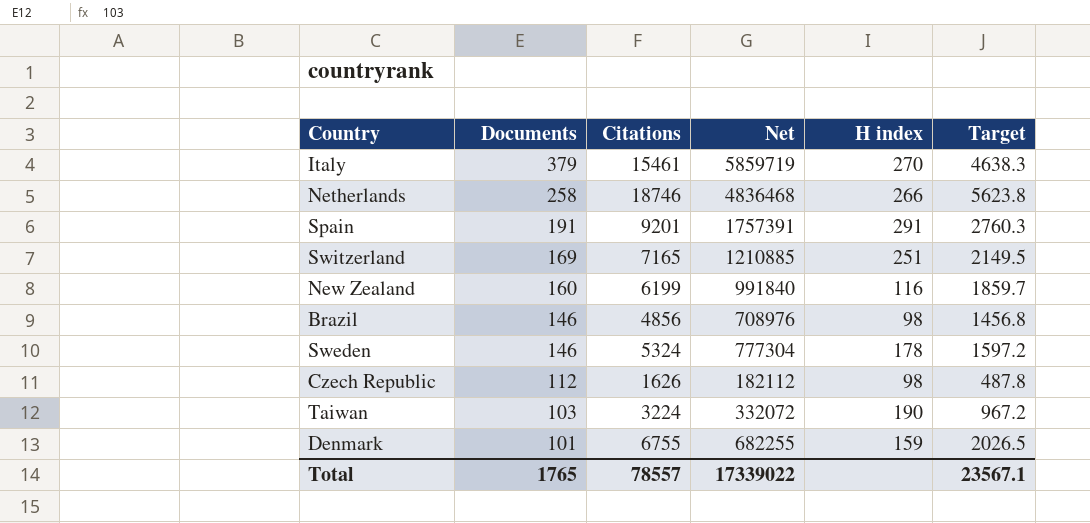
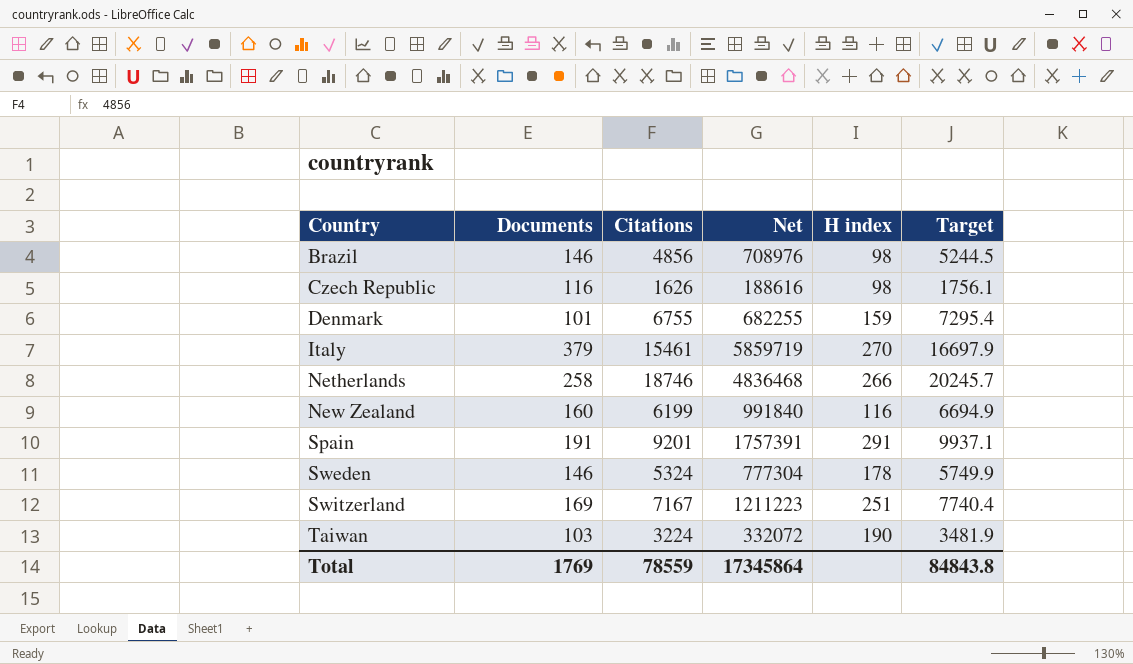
row order: Documents descending -> Country ascending
column Target | formula: [Citations] * 0.3 -> [Citations] * 1.08
Czech Republic | Documents: 112 -> 116
Czech Republic | Net: 182112 -> 188616
Switzerland | Citations: 7165 -> 7167
Switzerland | Net: 1210885 -> 1211223
Total | Documents: 1765 -> 1769
Total | Citations: 78557 -> 78559
Total | Net: 17339022 -> 17345864
Total | Target: 23567.1 -> 84843.8

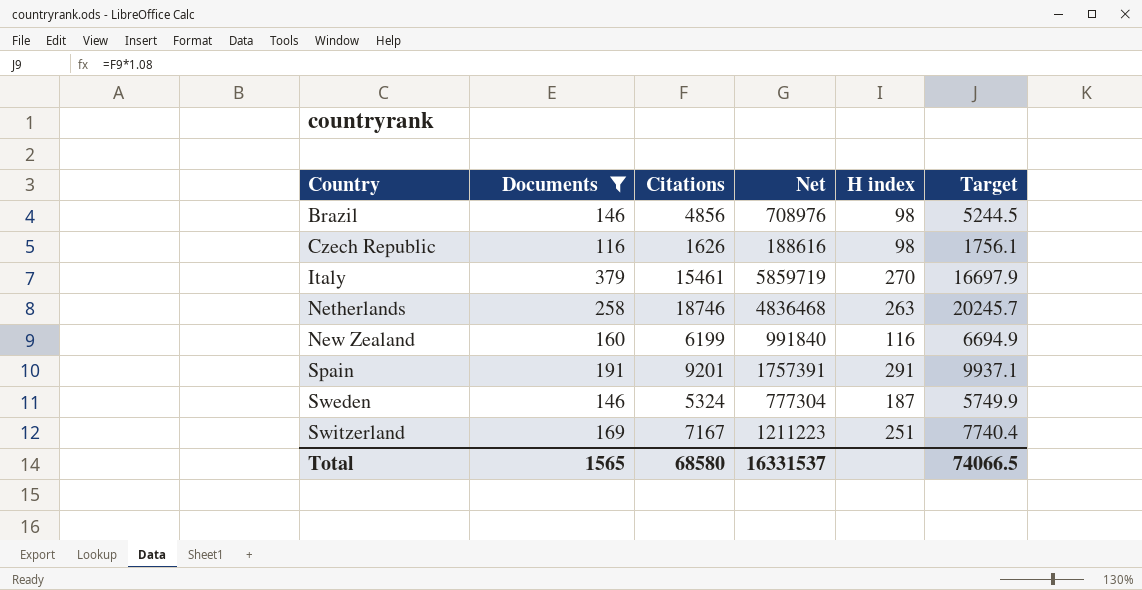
filter: none -> Documents >= 116
Netherlands | H index: 266 -> 263
Sweden | H index: 178 -> 187
Total | Documents: 1769 -> 1565
Total | Citations: 78559 -> 68580
Total | Net: 17345864 -> 16331537
Total | Target: 84843.8 -> 74066.5

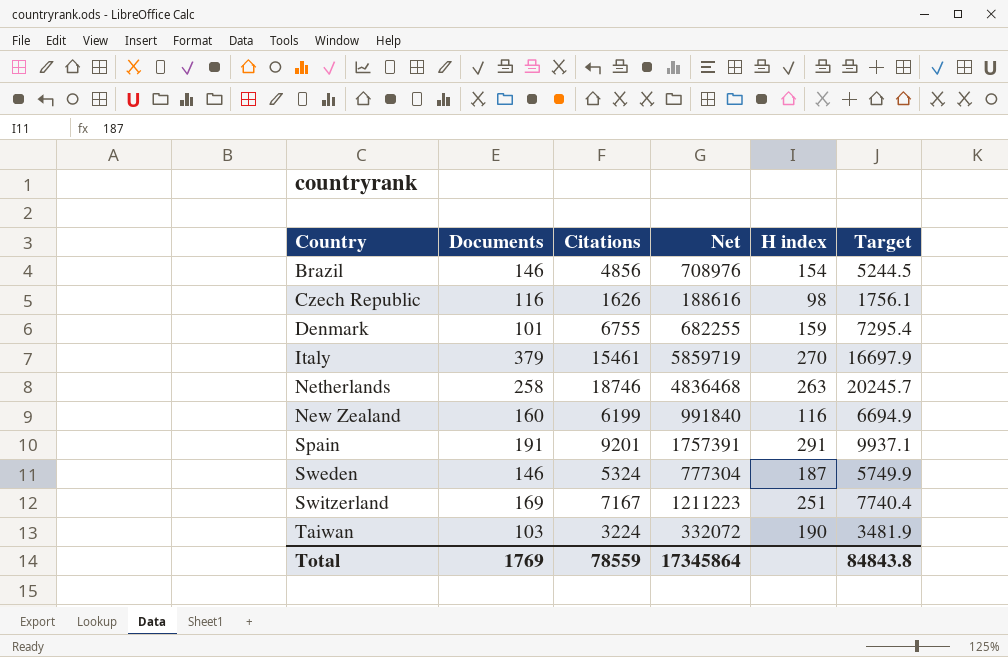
filter: Documents >= 116 -> none
Brazil | H index: 98 -> 154
Total | Documents: 1565 -> 1769
Total | Citations: 68580 -> 78559
Total | Net: 16331537 -> 17345864
Total | Target: 74066.5 -> 84843.8

